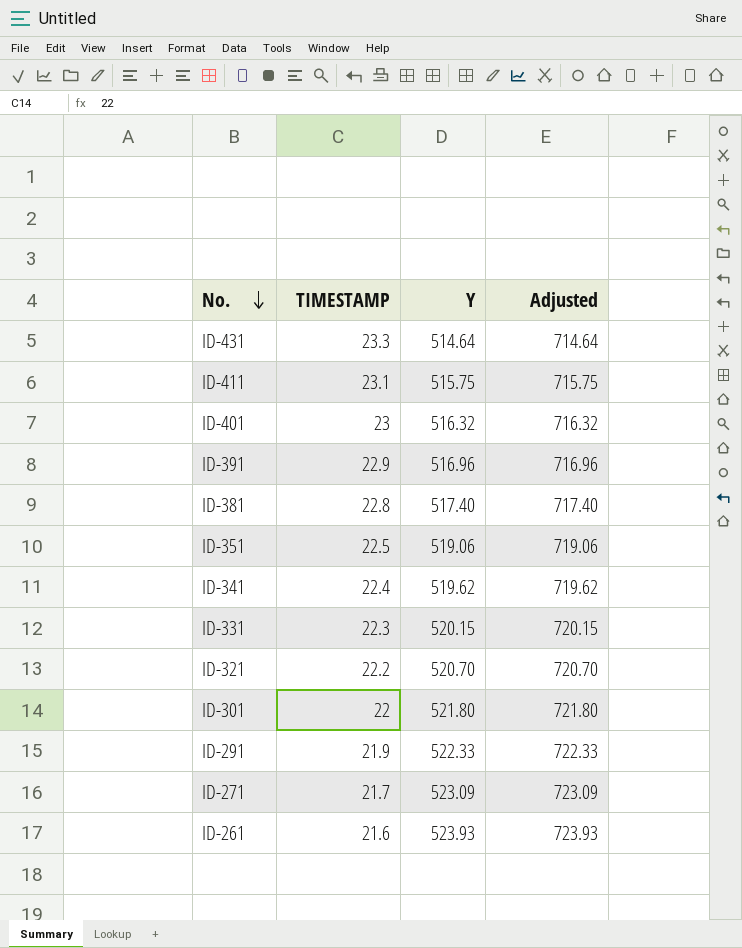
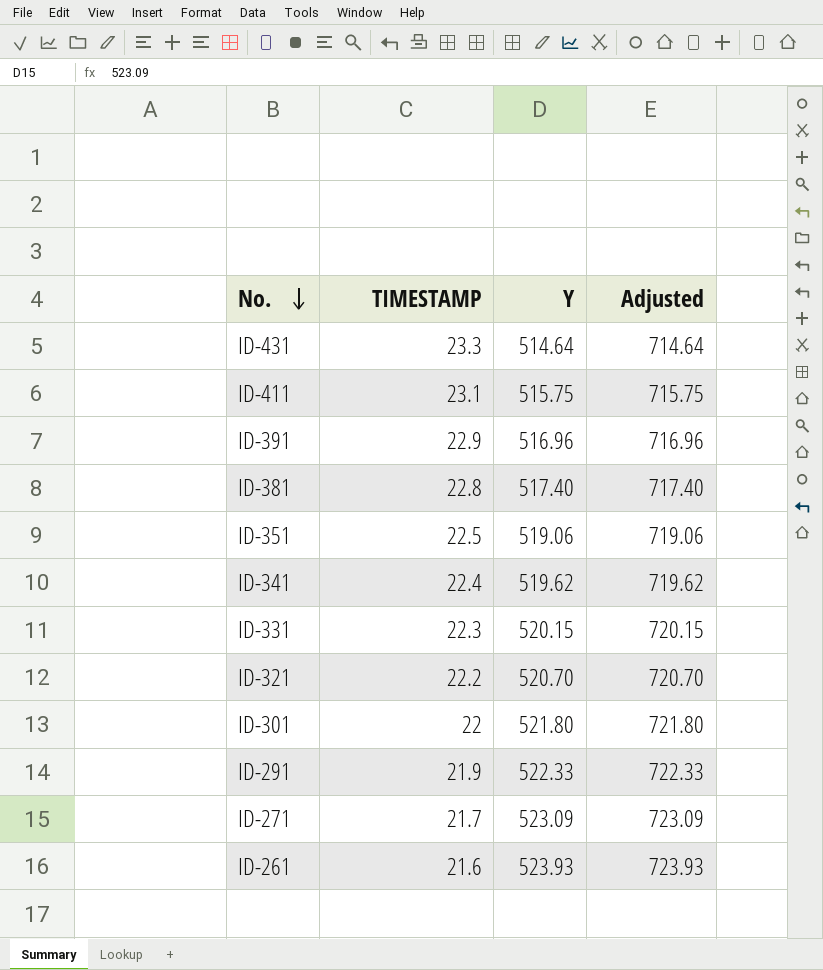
row ID-401: 23 | 516.32 | 716.32 -> none

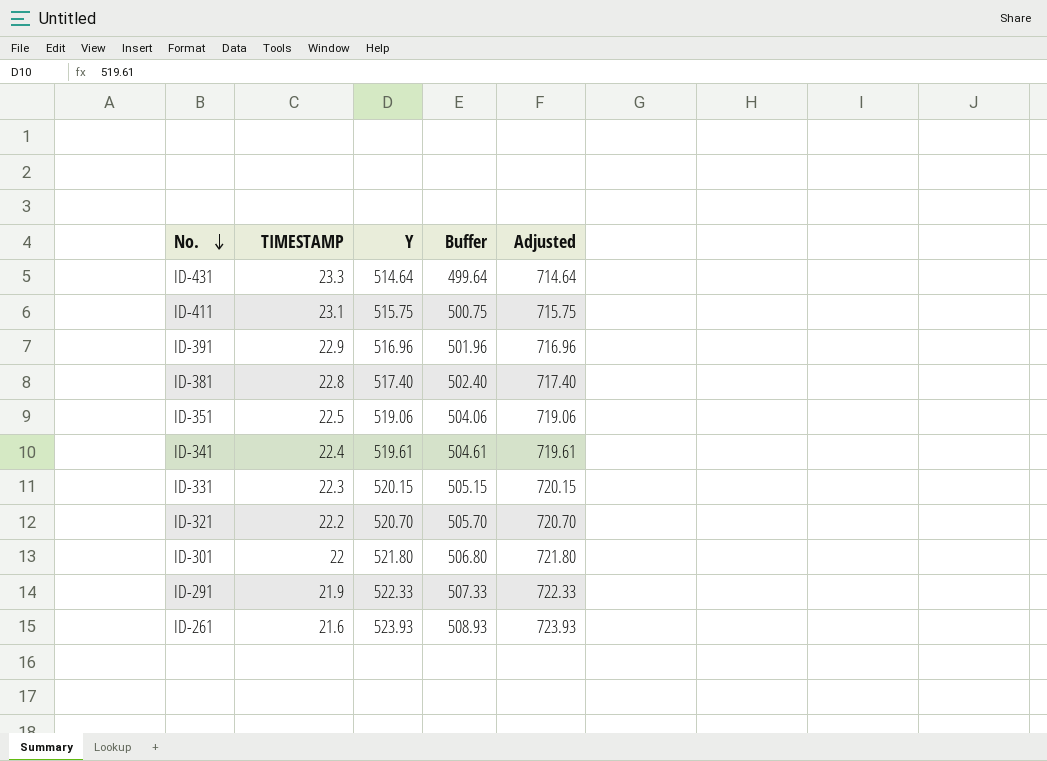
column Buffer | formula: none -> [Y] - 15
row ID-271: 21.7 | 523.09 | 723.09 -> none
ID-341 | Y: 519.62 -> 519.61
ID-341 | Adjusted: 719.62 -> 719.61

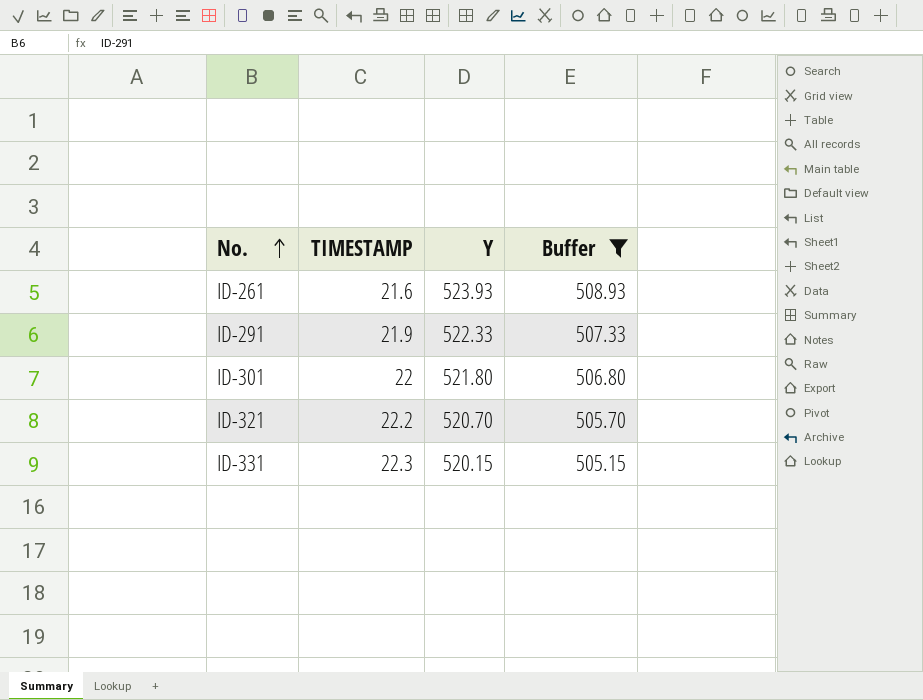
filter: none -> Buffer >= 505.15
row order: No. descending -> No. ascending
column Adjusted | formula: [Y] + 200 -> none

